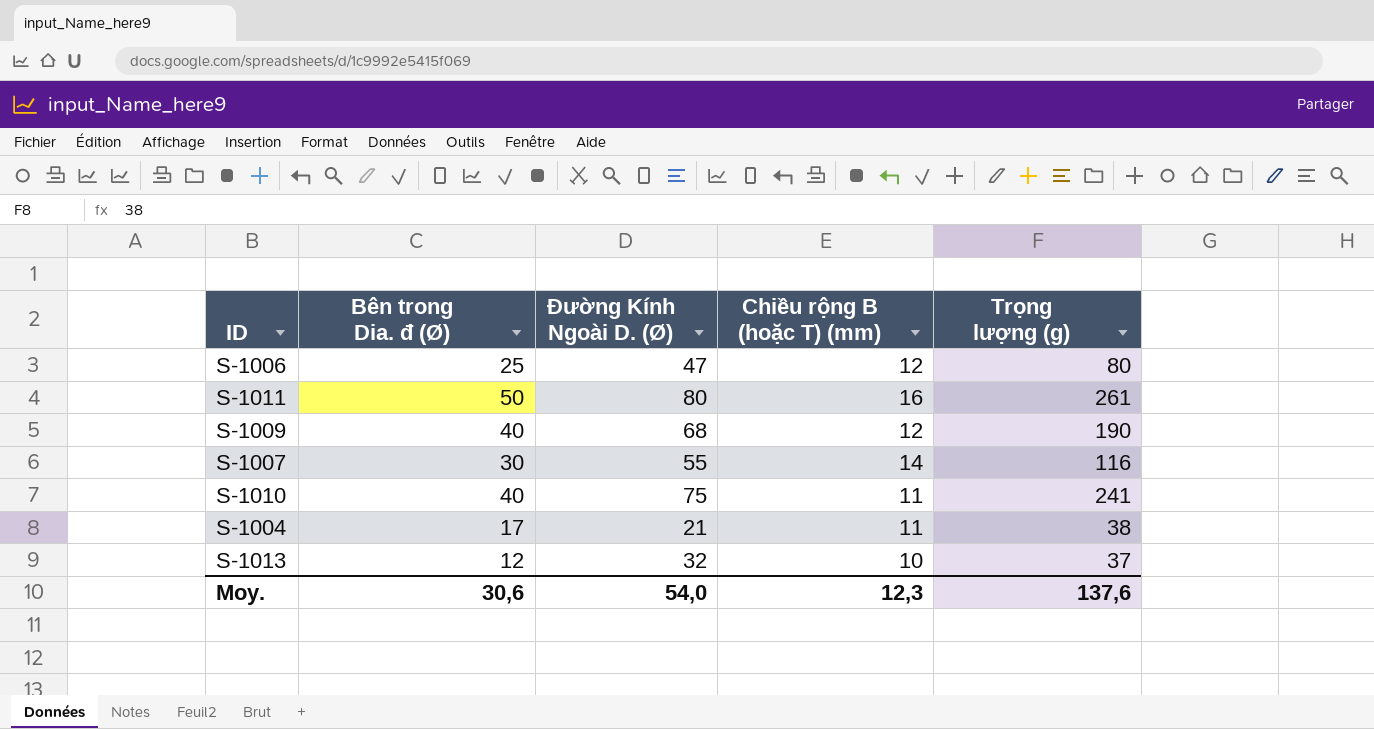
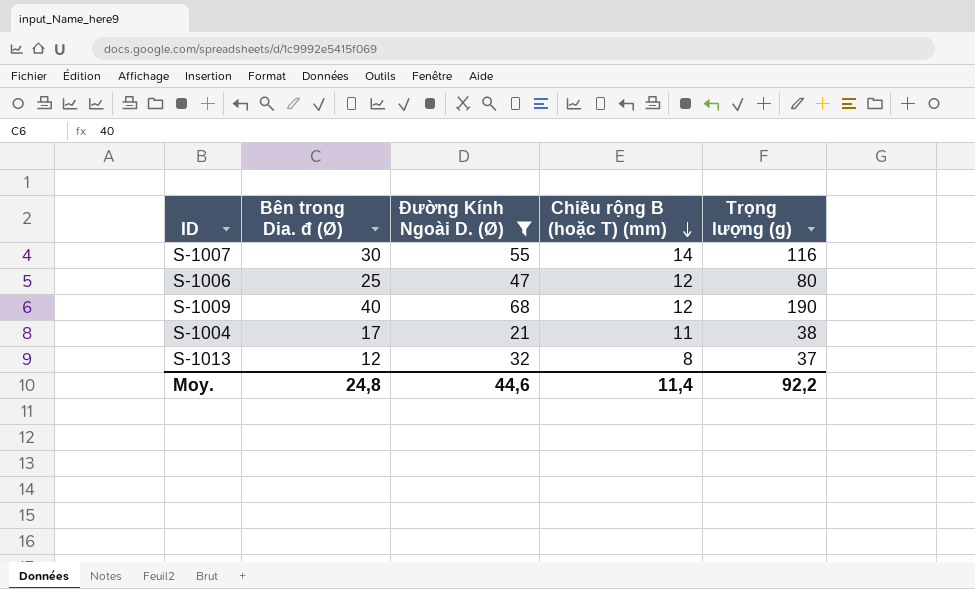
filter: none -> Đường Kính Ngoài D. (Ø) <= 68
row order: none -> Chiều rộng B (hoặc T) (mm) descending
S-1013 | Chiều rộng B (hoặc T) (mm): 10 -> 8
Moy. | Bên trong Dia. đ (Ø): 30,6 -> 24,8
Moy. | Đường Kính Ngoài D. (Ø): 54,0 -> 44,6
Moy. | Chiều rộng B (hoặc T) (mm): 12,3 -> 11,4
Moy. | Trọng lượng (g): 137,6 -> 92,2

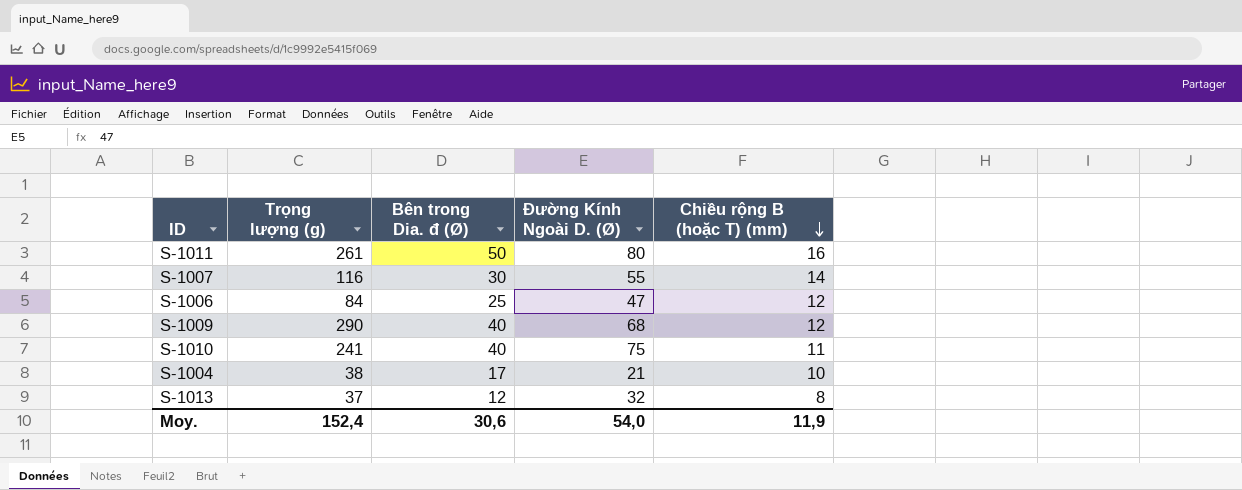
filter: Đường Kính Ngoài D. (Ø) <= 68 -> none
column Trọng lượng (g) | position: 5 -> 2
S-1006 | Trọng lượng (g): 80 -> 84
S-1009 | Trọng lượng (g): 190 -> 290
S-1004 | Chiều rộng B (hoặc T) (mm): 11 -> 10
Moy. | Trọng lượng (g): 92,2 -> 152,4
Moy. | Bên trong Dia. đ (Ø): 24,8 -> 30,6
Moy. | Đường Kính Ngoài D. (Ø): 44,6 -> 54,0
Moy. | Chiều rộng B (hoặc T) (mm): 11,4 -> 11,9

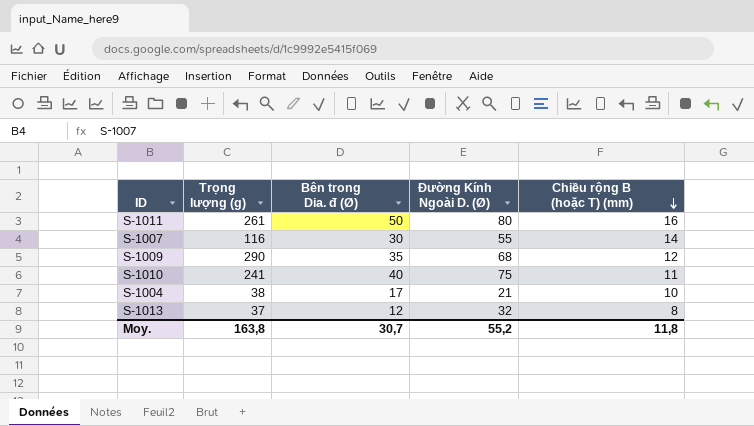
row S-1006: 84 | 25 | 47 | 12 -> none
S-1009 | Bên trong Dia. đ (Ø): 40 -> 35
Moy. | Trọng lượng (g): 152,4 -> 163,8
Moy. | Bên trong Dia. đ (Ø): 30,6 -> 30,7
Moy. | Đường Kính Ngoài D. (Ø): 54,0 -> 55,2
Moy. | Chiều rộng B (hoặc T) (mm): 11,9 -> 11,8

